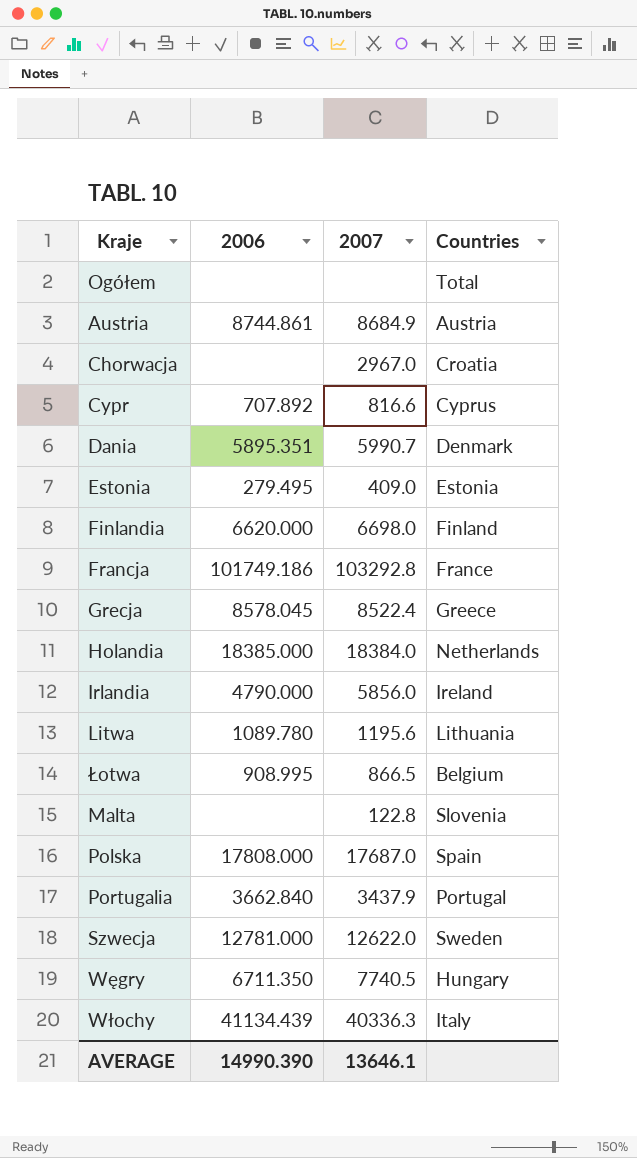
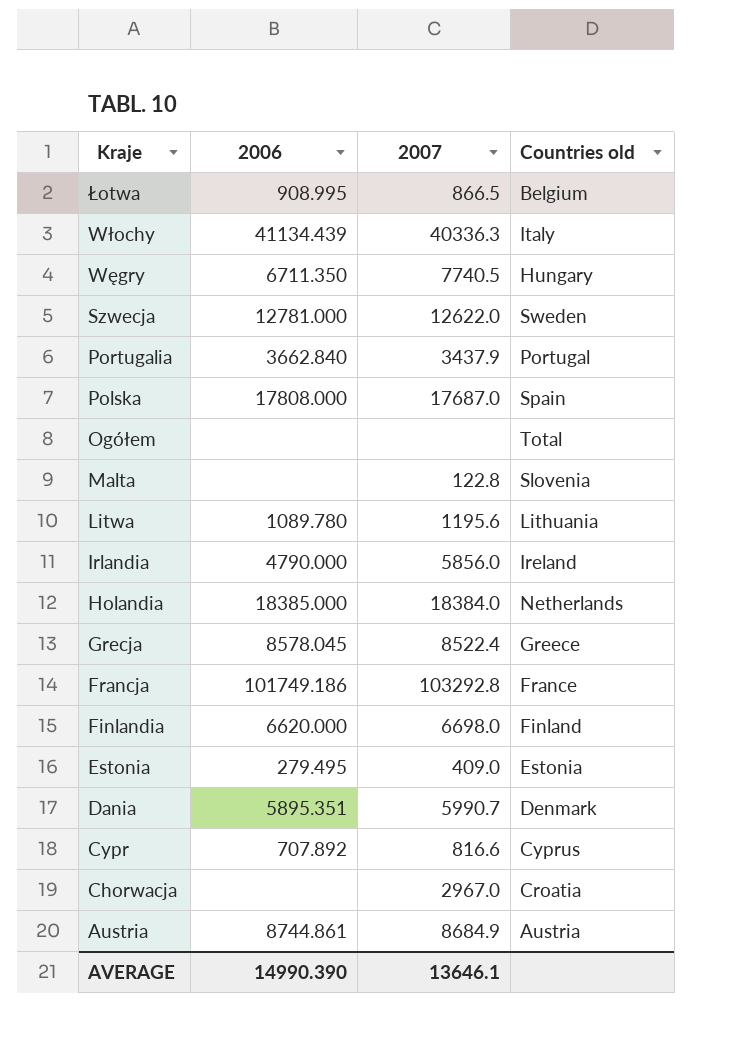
row order: none -> Kraje descending
column name: Countries -> Countries old

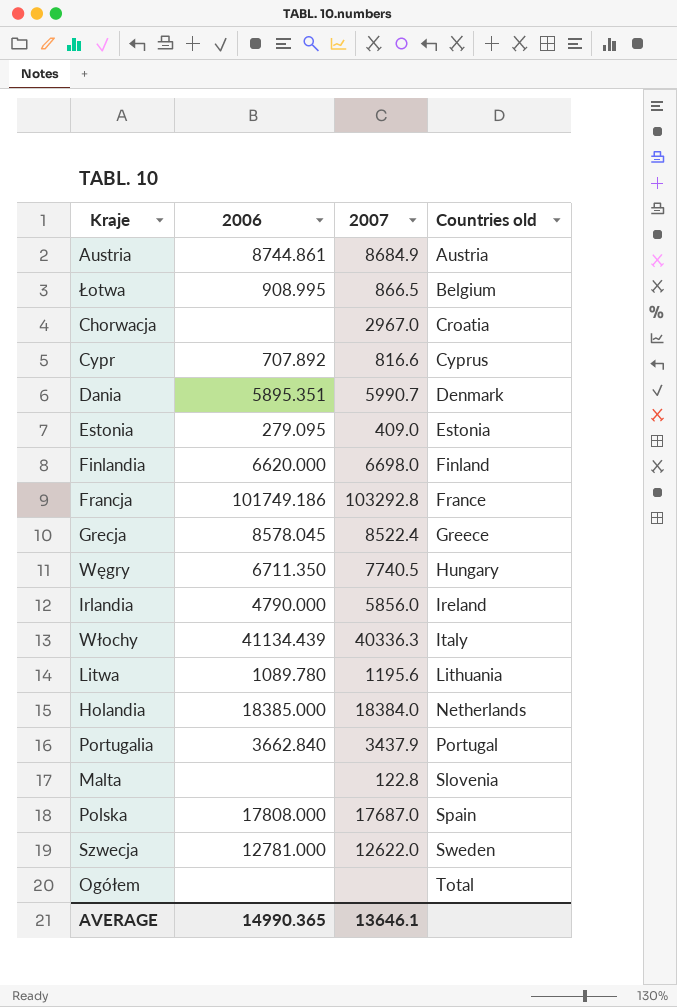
row order: Kraje descending -> Countries old ascending
Estonia | 2006: 279.495 -> 279.095
AVERAGE | 2006: 14990.390 -> 14990.365

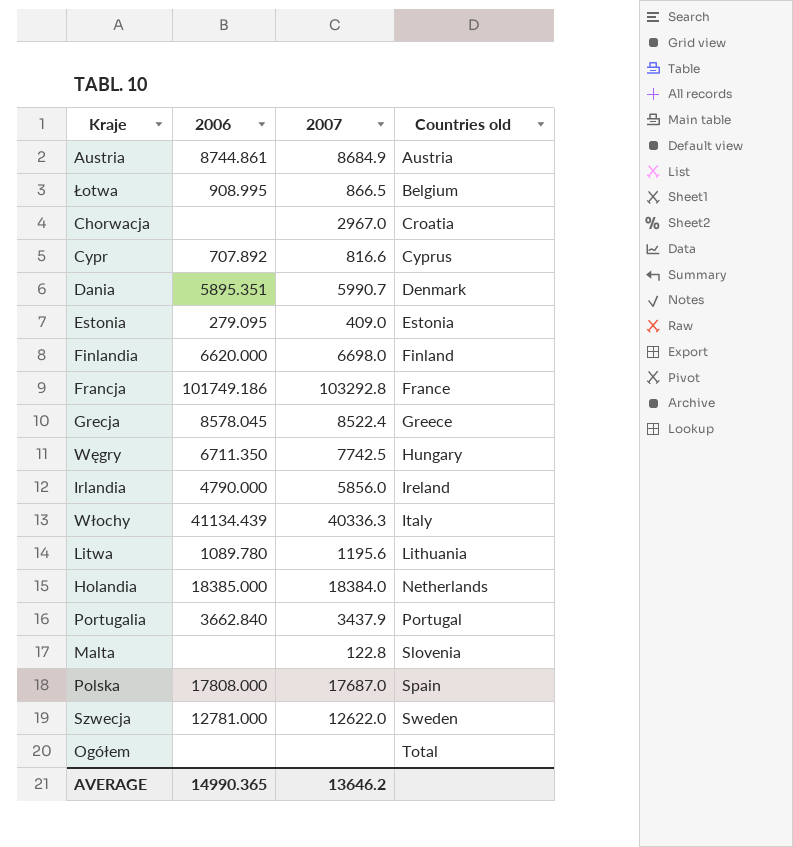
Węgry | 2007: 7740.5 -> 7742.5
AVERAGE | 2007: 13646.1 -> 13646.2

